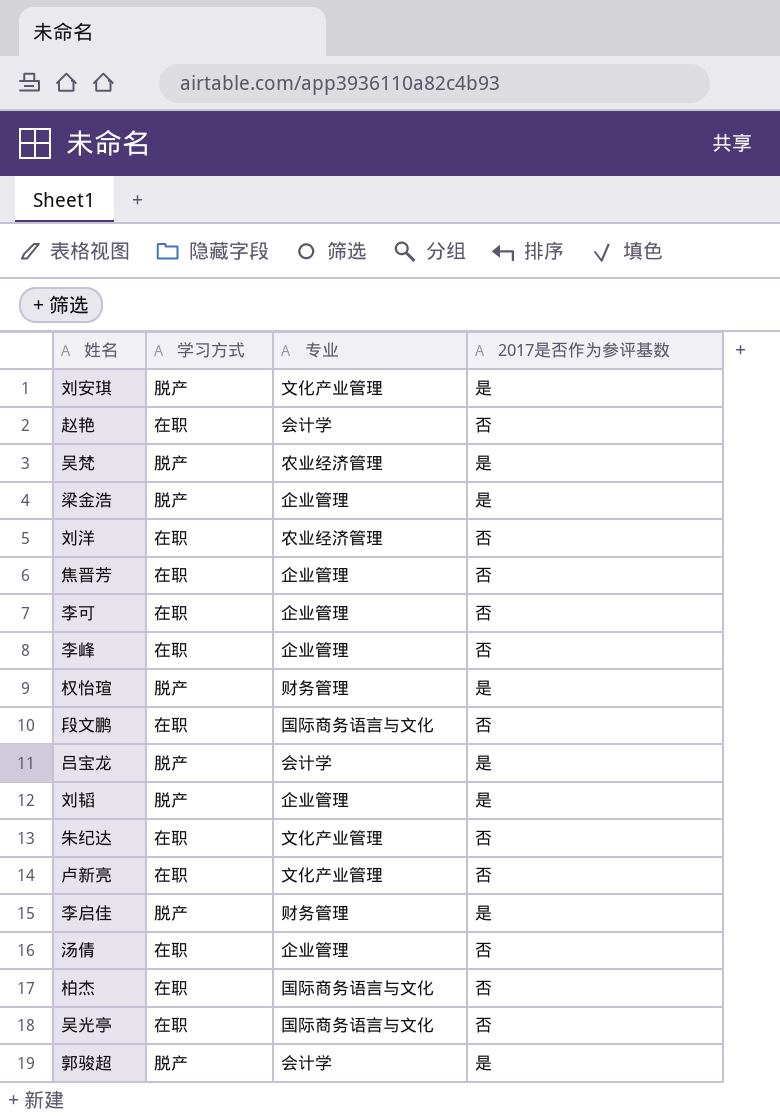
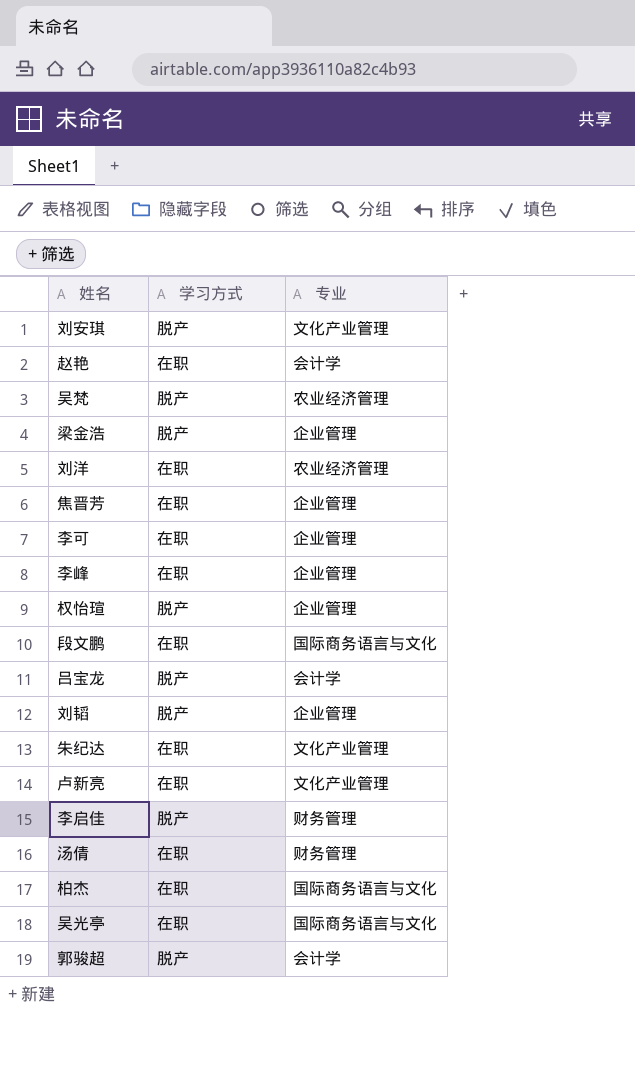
column 2017是否作为参评基数 | position: 4 -> none
权怡瑄 | 专业: 财务管理 -> 企业管理
汤倩 | 专业: 企业管理 -> 财务管理

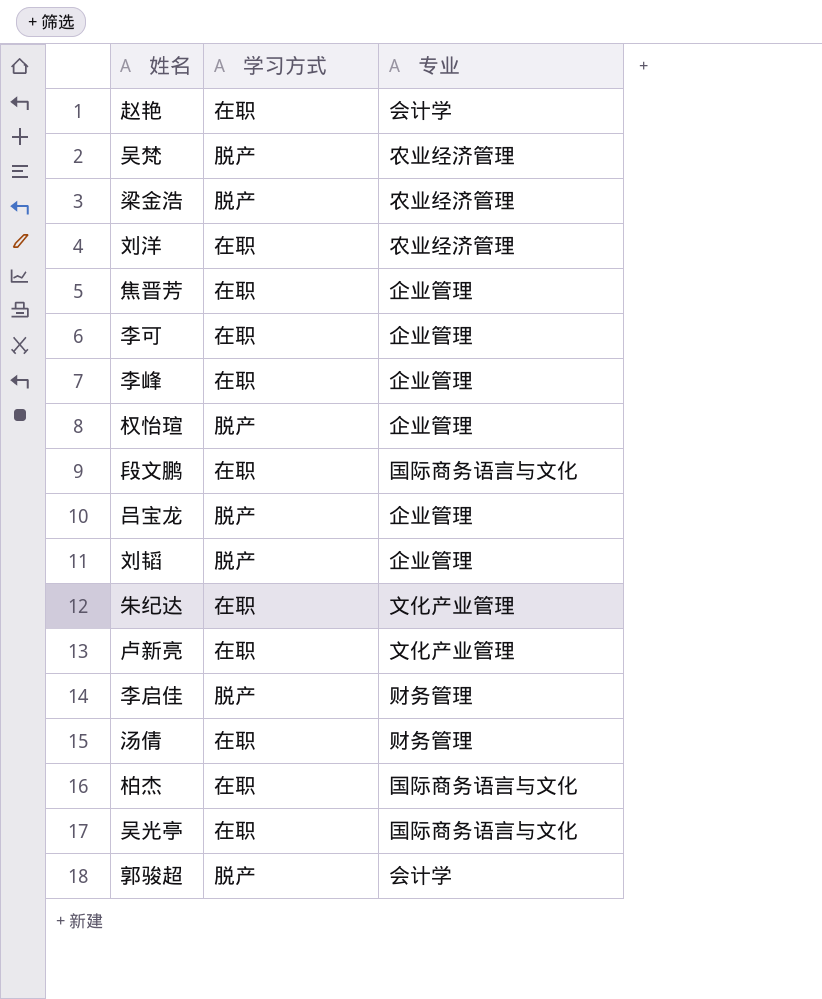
row 刘安琪: 脱产 | 文化产业管理 -> none
梁金浩 | 专业: 企业管理 -> 农业经济管理
吕宝龙 | 专业: 会计学 -> 企业管理

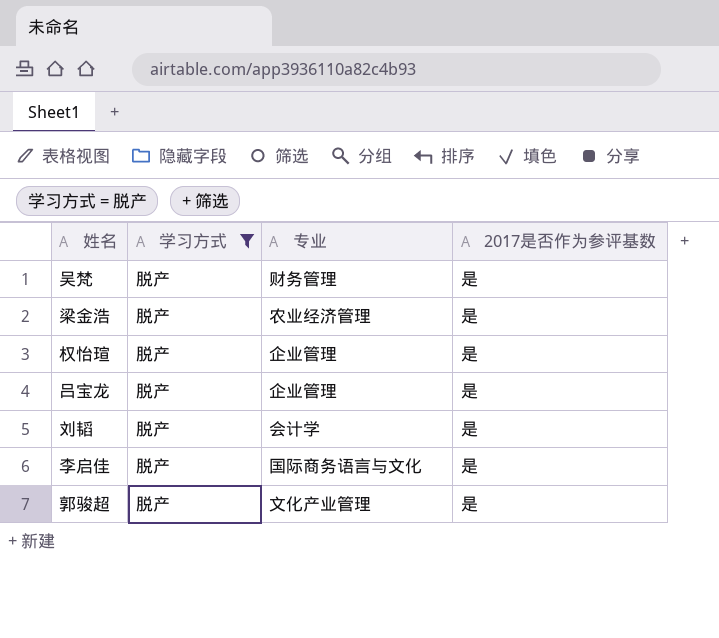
filter: none -> 学习方式 = 脱产
column 2017是否作为参评基数 | position: none -> 4
吴梵 | 专业: 农业经济管理 -> 财务管理
刘韬 | 专业: 企业管理 -> 会计学
李启佳 | 专业: 财务管理 -> 国际商务语言与文化
郭骏超 | 专业: 会计学 -> 文化产业管理

